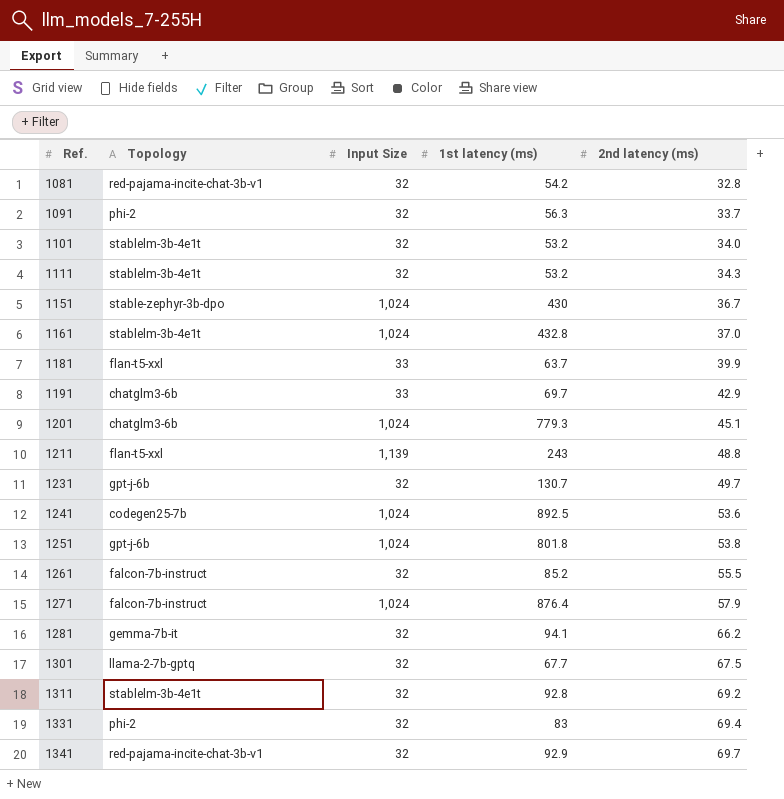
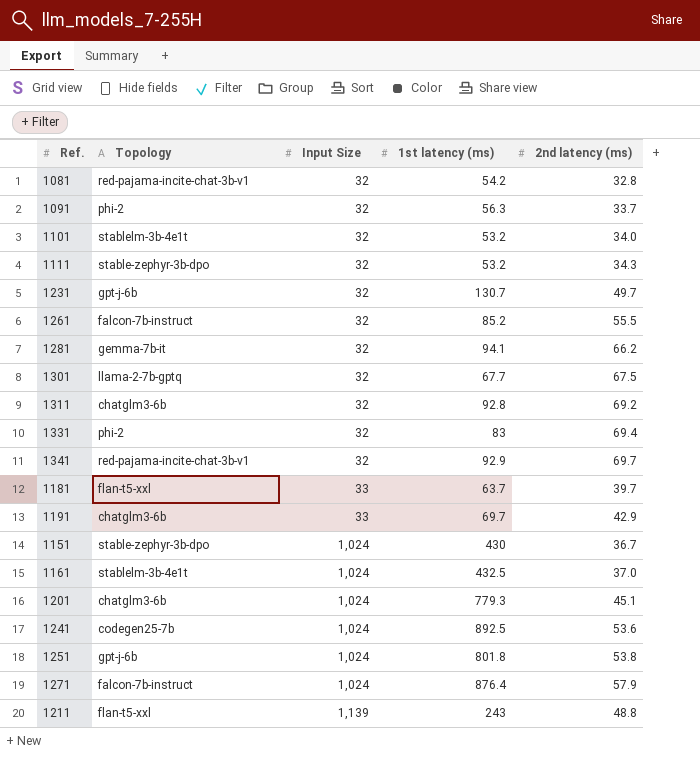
row order: Ref. ascending -> Input Size ascending
1111 | Topology: stablelm-3b-4e1t -> stable-zephyr-3b-dpo
1311 | Topology: stablelm-3b-4e1t -> chatglm3-6b
1181 | 2nd latency (ms): 39.9 -> 39.7
1161 | 1st latency (ms): 432.8 -> 432.5

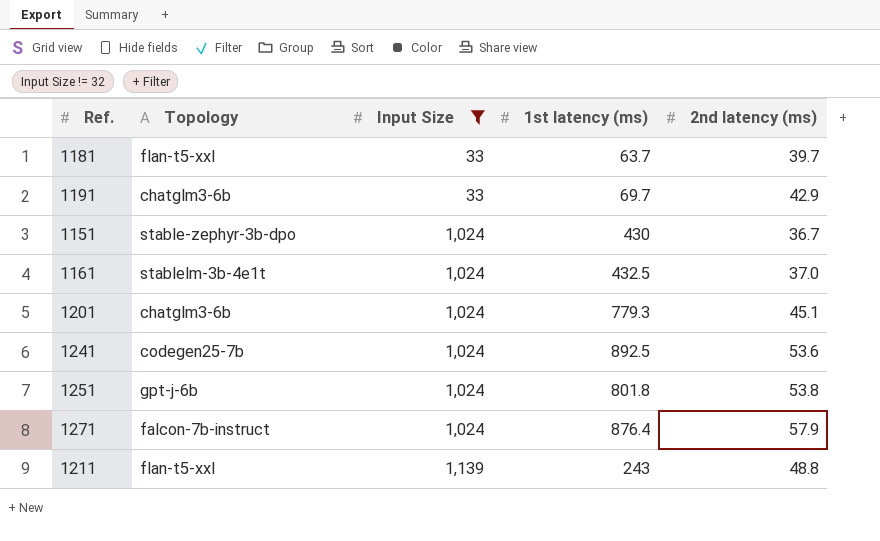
filter: none -> Input Size != 32

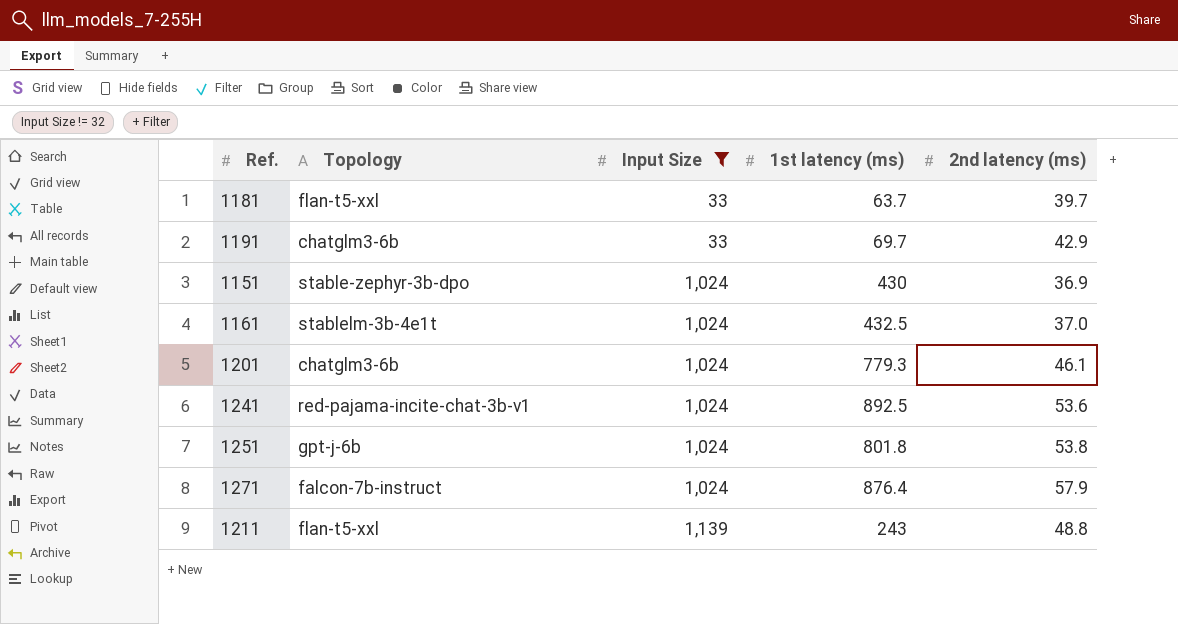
1151 | 2nd latency (ms): 36.7 -> 36.9
1201 | 2nd latency (ms): 45.1 -> 46.1
1241 | Topology: codegen25-7b -> red-pajama-incite-chat-3b-v1

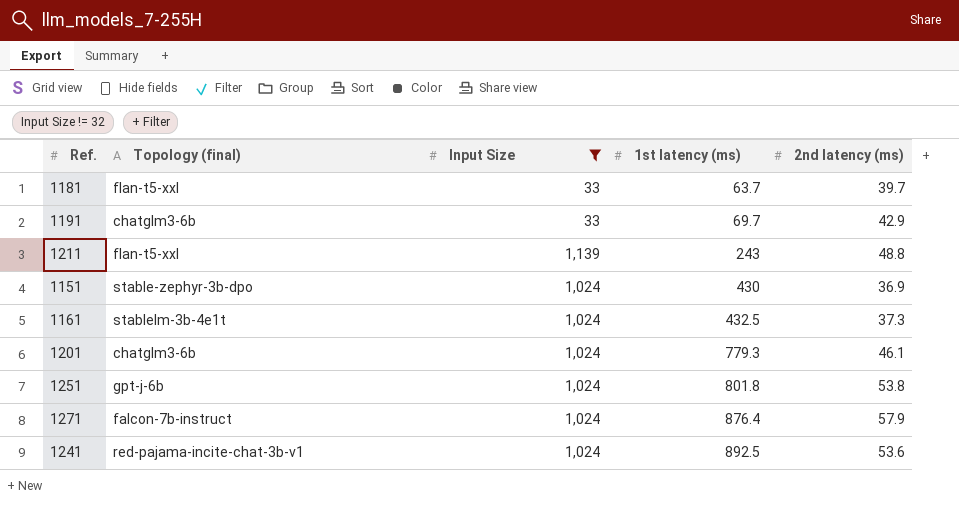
row order: Input Size ascending -> 1st latency (ms) ascending
column name: Topology -> Topology (final)
1161 | 2nd latency (ms): 37.0 -> 37.3

